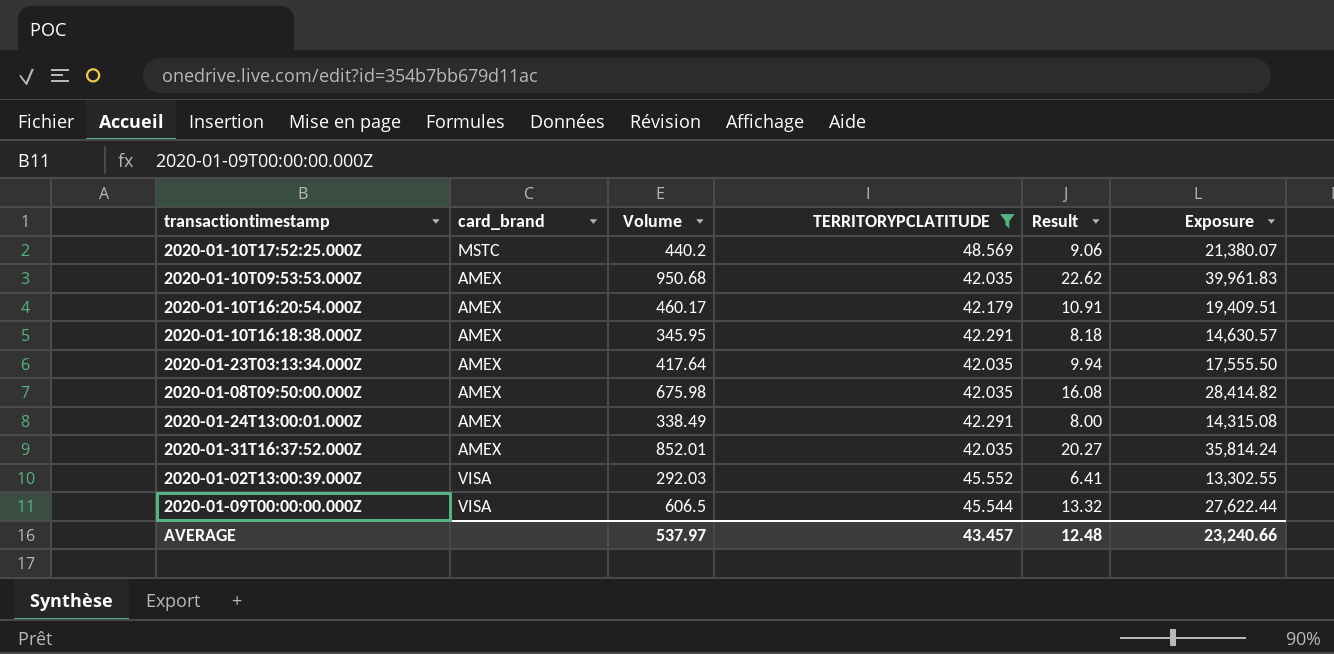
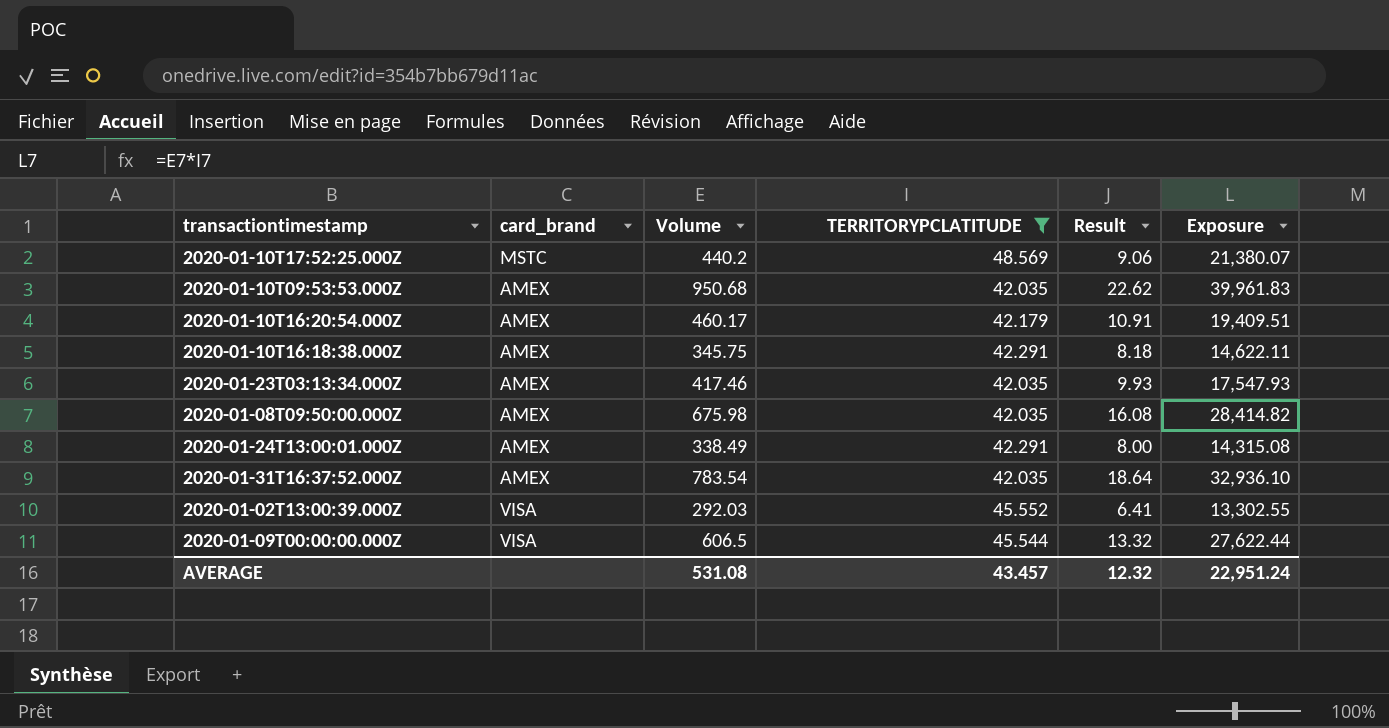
2020-01-10T16:18:38.000Z | Volume: 345.95 -> 345.75
2020-01-10T16:18:38.000Z | Exposure: 14,630.57 -> 14,622.11
2020-01-23T03:13:34.000Z | Volume: 417.64 -> 417.46
2020-01-23T03:13:34.000Z | Result: 9.94 -> 9.93
2020-01-23T03:13:34.000Z | Exposure: 17,555.50 -> 17,547.93
2020-01-31T16:37:52.000Z | Volume: 852.01 -> 783.54
2020-01-31T16:37:52.000Z | Result: 20.27 -> 18.64
2020-01-31T16:37:52.000Z | Exposure: 35,814.24 -> 32,936.10
AVERAGE | Volume: 537.97 -> 531.08
AVERAGE | Result: 12.48 -> 12.32
AVERAGE | Exposure: 23,240.66 -> 22,951.24

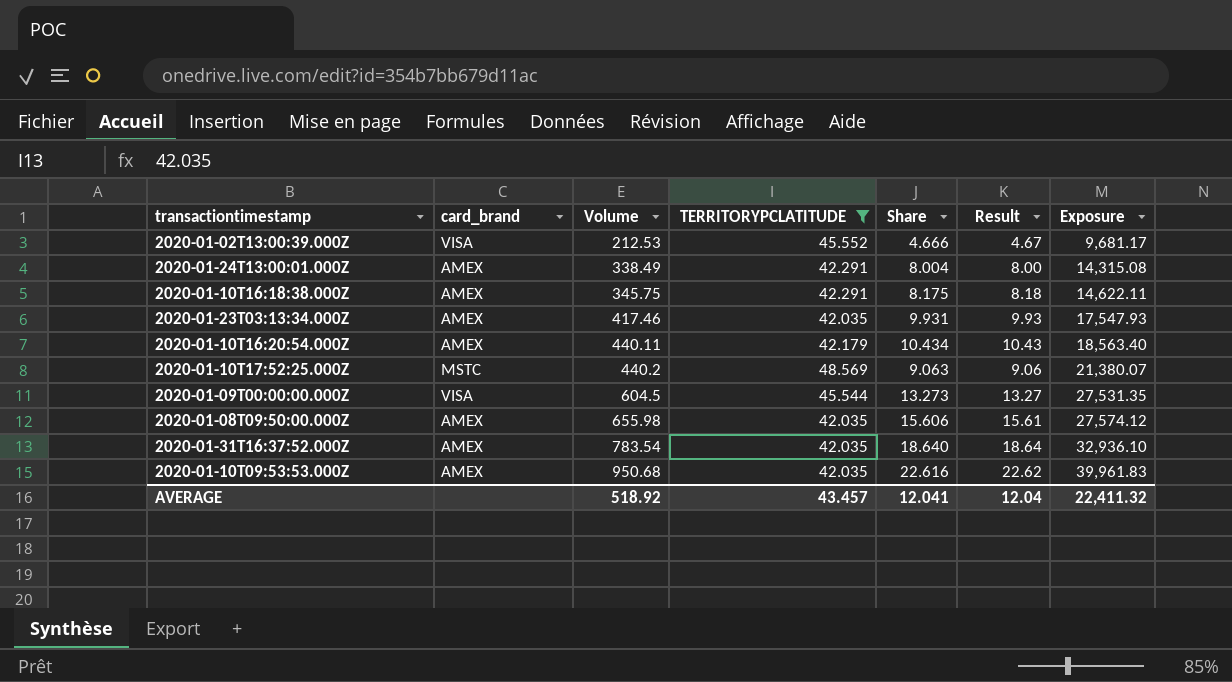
row order: none -> Volume ascending
column Share | formula: none -> [Volume] / [TERRITORYPCLATITUDE]
2020-01-02T13:00:39.000Z | Volume: 292.03 -> 212.53
2020-01-02T13:00:39.000Z | Result: 6.41 -> 4.67
2020-01-02T13:00:39.000Z | Exposure: 13,302.55 -> 9,681.17
2020-01-10T16:20:54.000Z | Volume: 460.17 -> 440.11
2020-01-10T16:20:54.000Z | Result: 10.91 -> 10.43
2020-01-10T16:20:54.000Z | Exposure: 19,409.51 -> 18,563.40
2020-01-09T00:00:00.000Z | Volume: 606.5 -> 604.5
2020-01-09T00:00:00.000Z | Result: 13.32 -> 13.27
2020-01-09T00:00:00.000Z | Exposure: 27,622.44 -> 27,531.35
2020-01-08T09:50:00.000Z | Volume: 675.98 -> 655.98
2020-01-08T09:50:00.000Z | Result: 16.08 -> 15.61
2020-01-08T09:50:00.000Z | Exposure: 28,414.82 -> 27,574.12
AVERAGE | Volume: 531.08 -> 518.92
AVERAGE | Result: 12.32 -> 12.04
AVERAGE | Exposure: 22,951.24 -> 22,411.32

